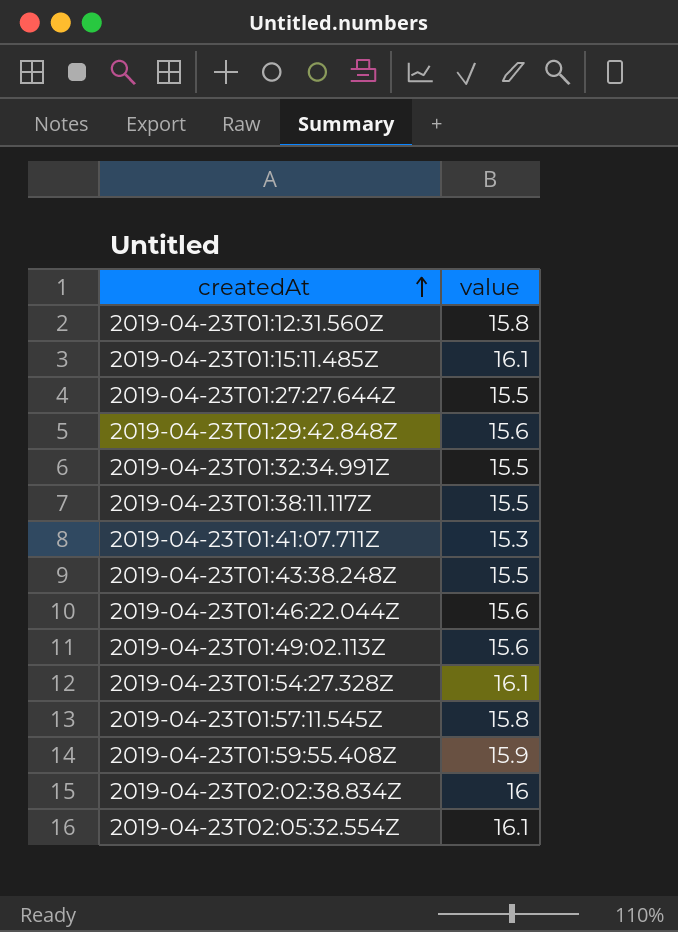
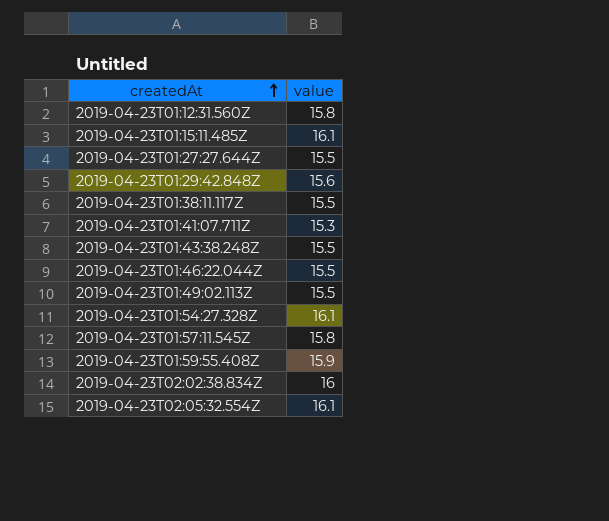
row 2019-04-23T01:32:34.991Z: 15.5 -> none
2019-04-23T01:46:22.044Z | value: 15.6 -> 15.5
2019-04-23T01:49:02.113Z | value: 15.6 -> 15.5

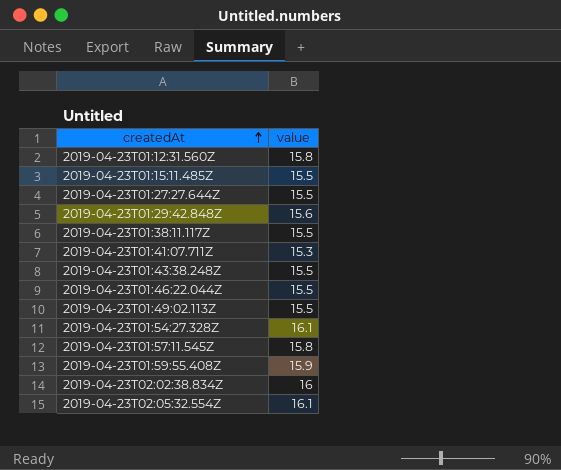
2019-04-23T01:15:11.485Z | value: 16.1 -> 15.5

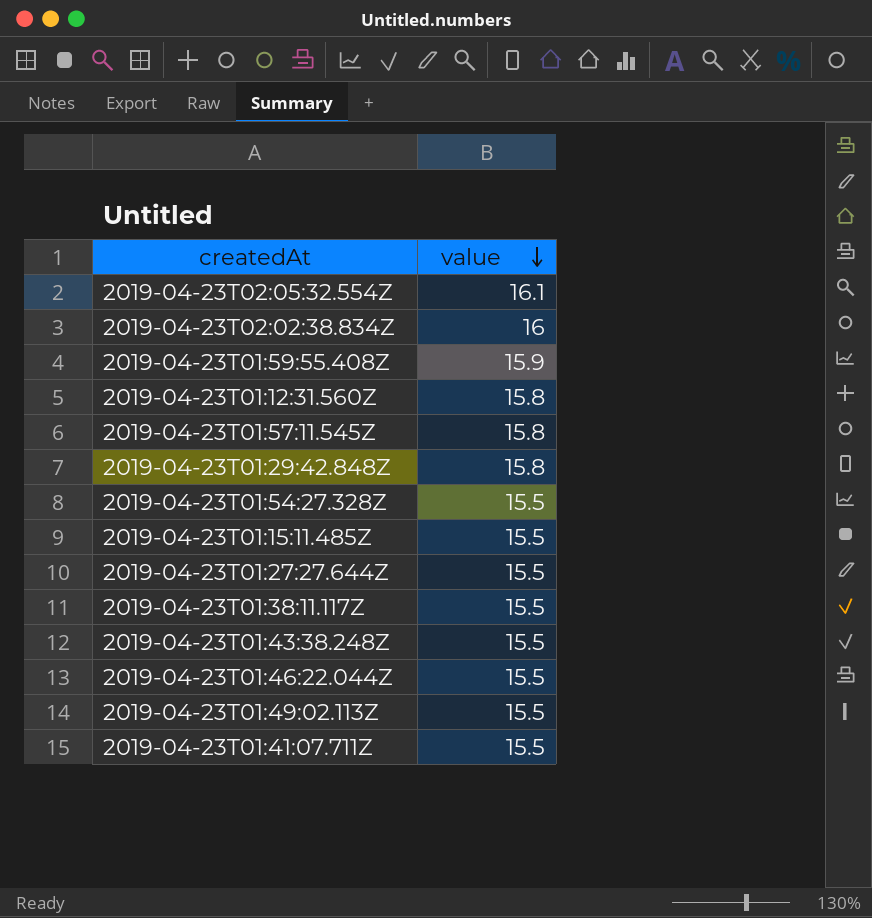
row order: createdAt ascending -> value descending
2019-04-23T01:29:42.848Z | value: 15.6 -> 15.8
2019-04-23T01:54:27.328Z | value: 16.1 -> 15.5
2019-04-23T01:41:07.711Z | value: 15.3 -> 15.5

